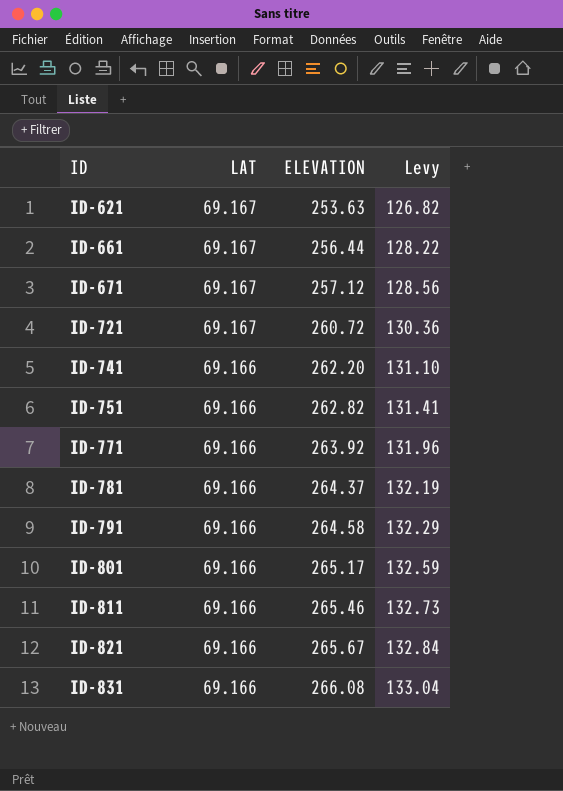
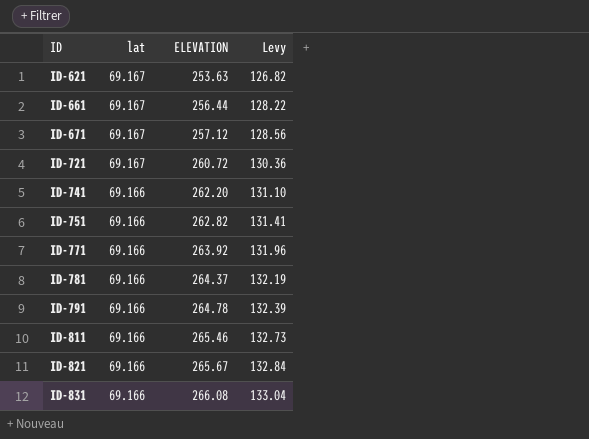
column name: LAT -> lat
row ID-801: 69.166 | 265.17 | 132.59 -> none
ID-791 | ELEVATION: 264.58 -> 264.78
ID-791 | Levy: 132.29 -> 132.39

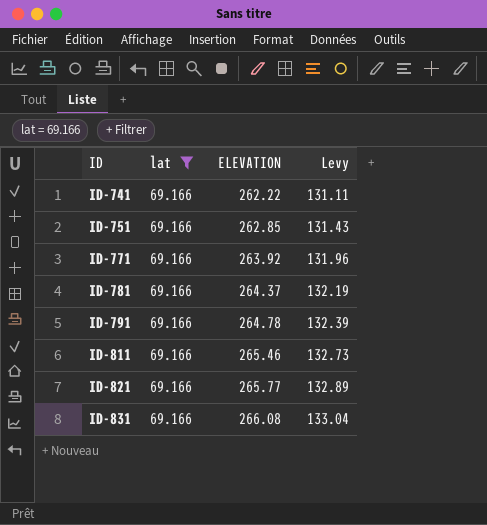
filter: none -> lat = 69.166
ID-741 | ELEVATION: 262.20 -> 262.22
ID-741 | Levy: 131.10 -> 131.11
ID-751 | ELEVATION: 262.82 -> 262.85
ID-751 | Levy: 131.41 -> 131.43
ID-821 | ELEVATION: 265.67 -> 265.77
ID-821 | Levy: 132.84 -> 132.89

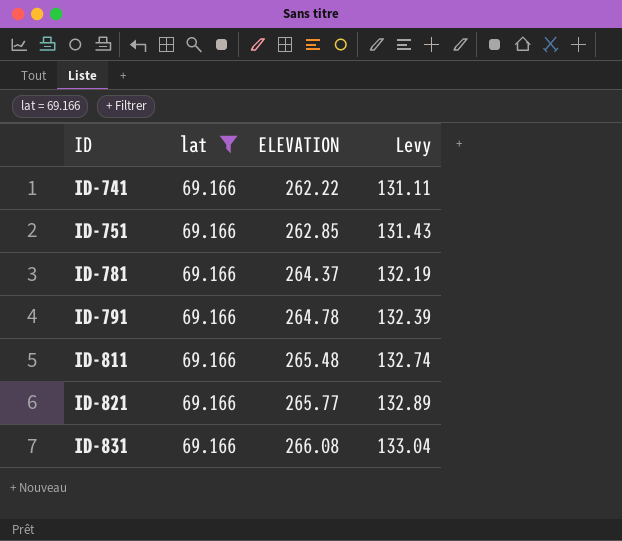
row ID-771: 69.166 | 263.92 | 131.96 -> none
ID-811 | ELEVATION: 265.46 -> 265.48
ID-811 | Levy: 132.73 -> 132.74

